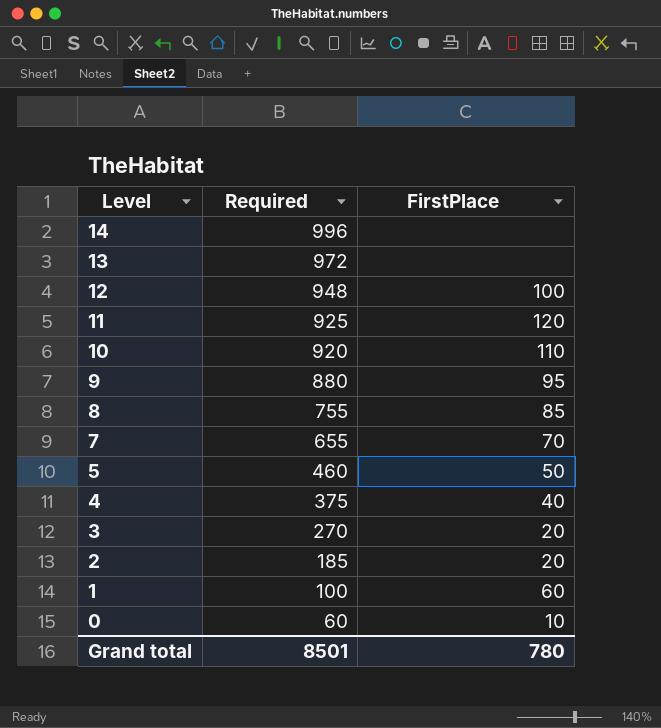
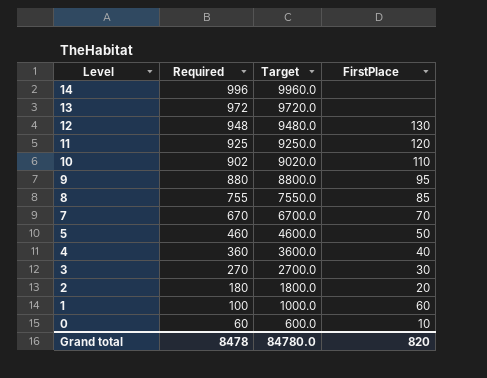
column Target | formula: none -> [Required] * 10
12 | FirstPlace: 100 -> 130
10 | Required: 920 -> 902
7 | Required: 655 -> 670
4 | Required: 375 -> 360
3 | FirstPlace: 20 -> 30
2 | Required: 185 -> 180
Grand total | Required: 8501 -> 8478
Grand total | FirstPlace: 780 -> 820

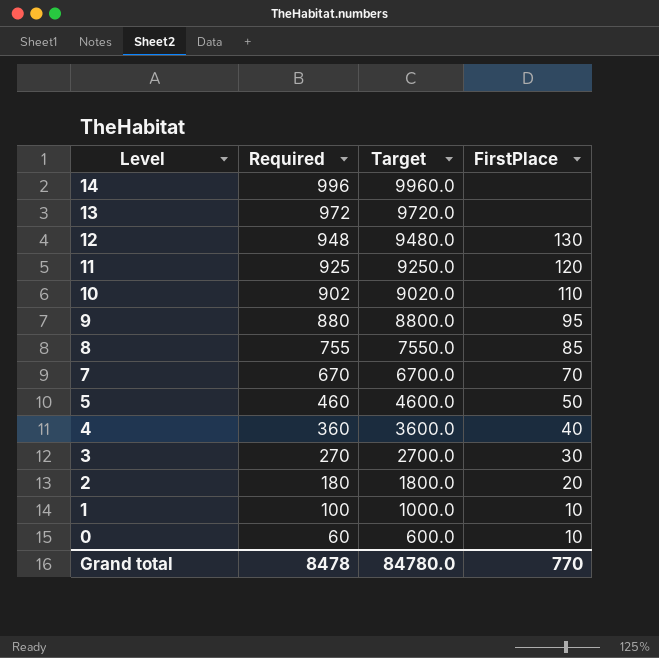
1 | FirstPlace: 60 -> 10
Grand total | FirstPlace: 820 -> 770

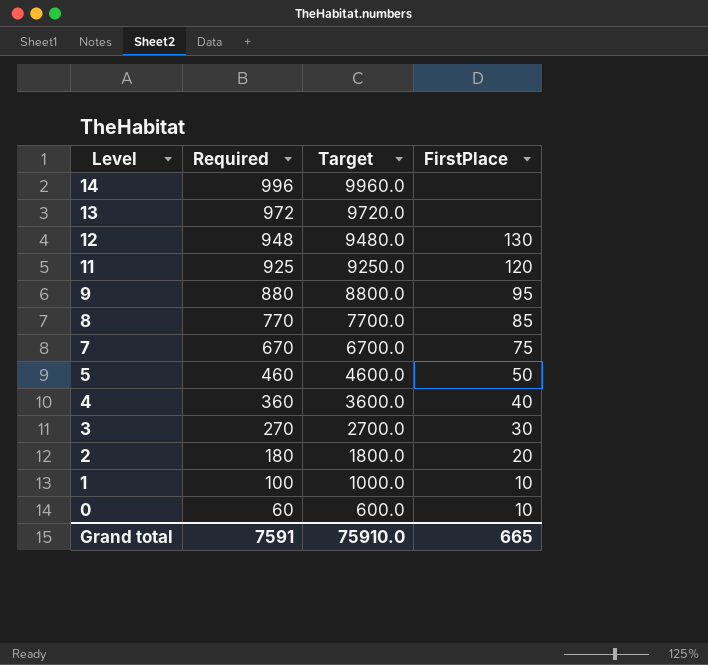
row 10: 902 | 9020.0 | 110 -> none
8 | Required: 755 -> 770
8 | Target: 7550.0 -> 7700.0
7 | FirstPlace: 70 -> 75
Grand total | Required: 8478 -> 7591
Grand total | Target: 84780.0 -> 75910.0
Grand total | FirstPlace: 770 -> 665

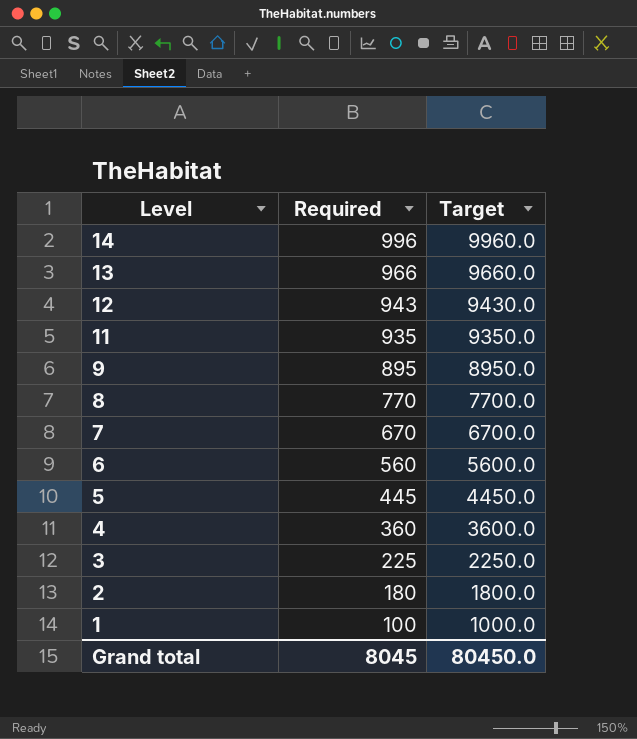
column FirstPlace | position: 4 -> none
row 0: 60 | 600.0 | 10 -> none
13 | Required: 972 -> 966
13 | Target: 9720.0 -> 9660.0
12 | Required: 948 -> 943
12 | Target: 9480.0 -> 9430.0
11 | Required: 925 -> 935
11 | Target: 9250.0 -> 9350.0
9 | Required: 880 -> 895
9 | Target: 8800.0 -> 8950.0
row 6: none -> 560 | 5600.0
5 | Required: 460 -> 445
5 | Target: 4600.0 -> 4450.0
3 | Required: 270 -> 225
3 | Target: 2700.0 -> 2250.0
Grand total | Required: 7591 -> 8045
Grand total | Target: 75910.0 -> 80450.0

